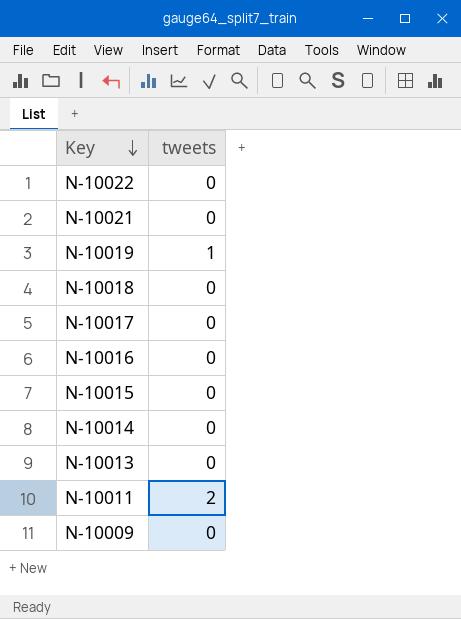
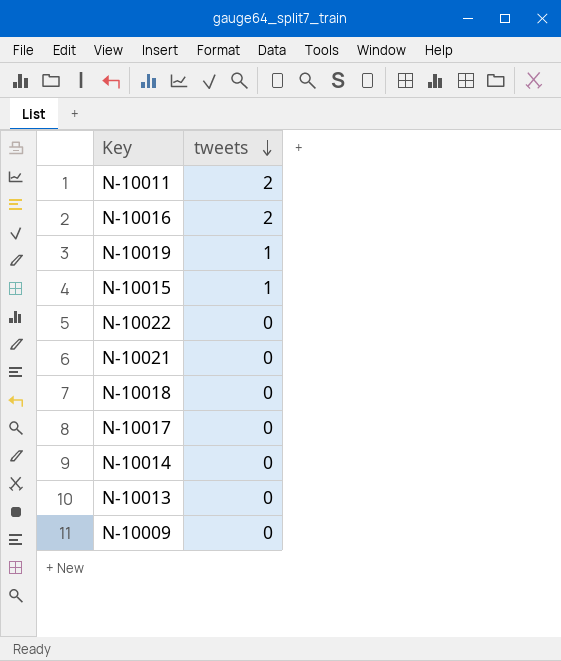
row order: Key descending -> tweets descending
N-10016 | tweets: 0 -> 2
N-10015 | tweets: 0 -> 1

